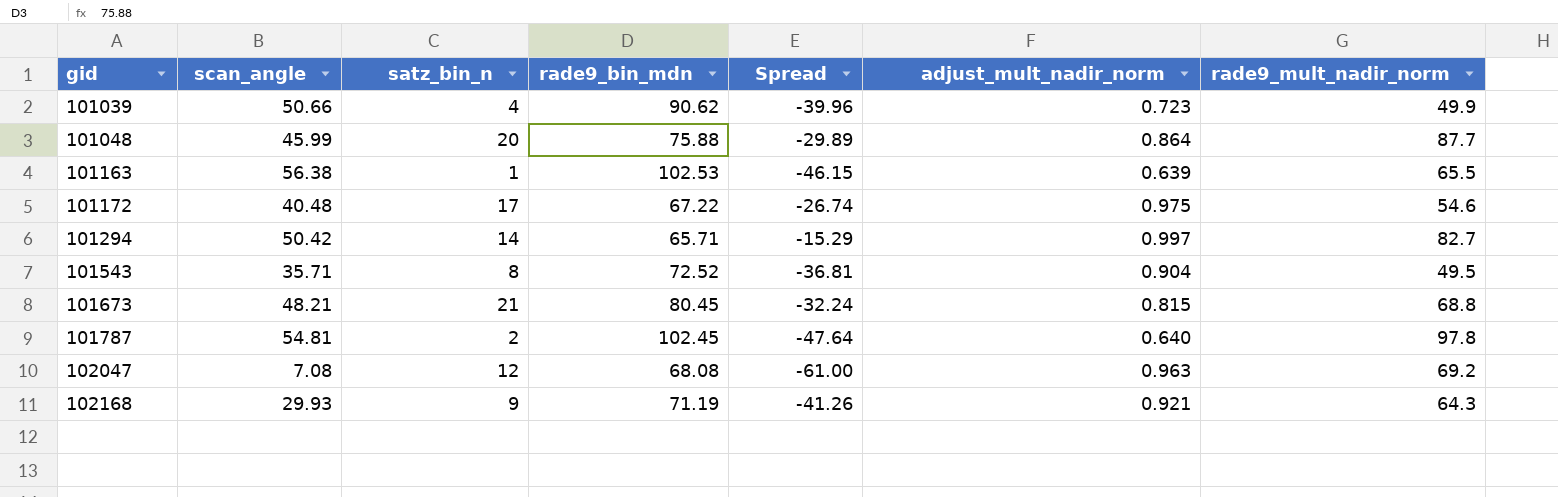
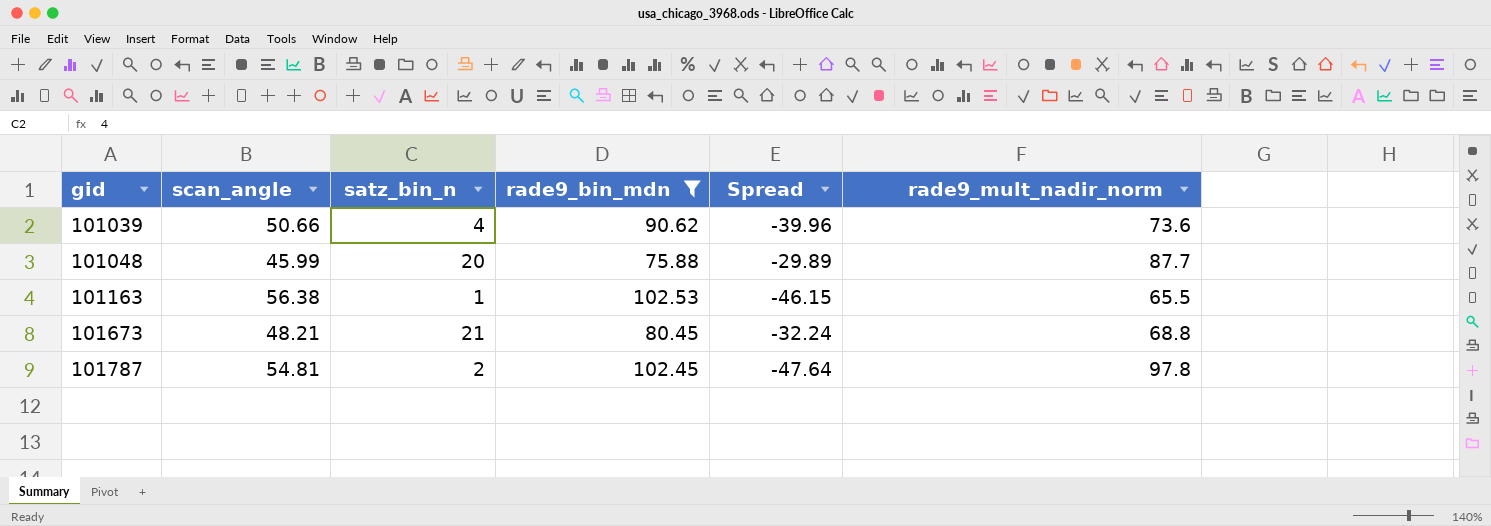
filter: none -> rade9_bin_mdn >= 75.88
column adjust_mult_nadir_norm | position: 6 -> none
101039 | rade9_mult_nadir_norm: 49.9 -> 73.6

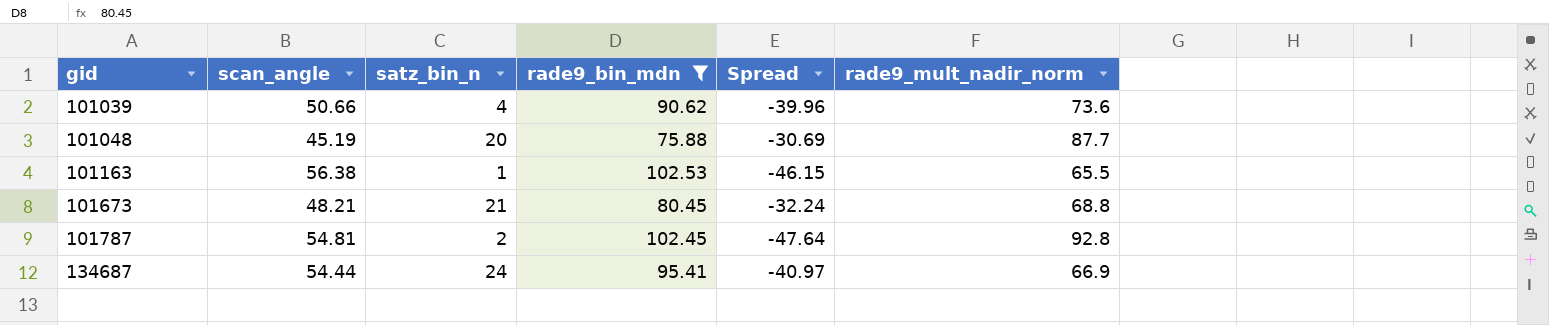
101048 | scan_angle: 45.99 -> 45.19
101048 | Spread: -29.89 -> -30.69
101787 | rade9_mult_nadir_norm: 97.8 -> 92.8
row 134687: none -> 54.44 | 24 | 95.41 | -40.97 | 66.9

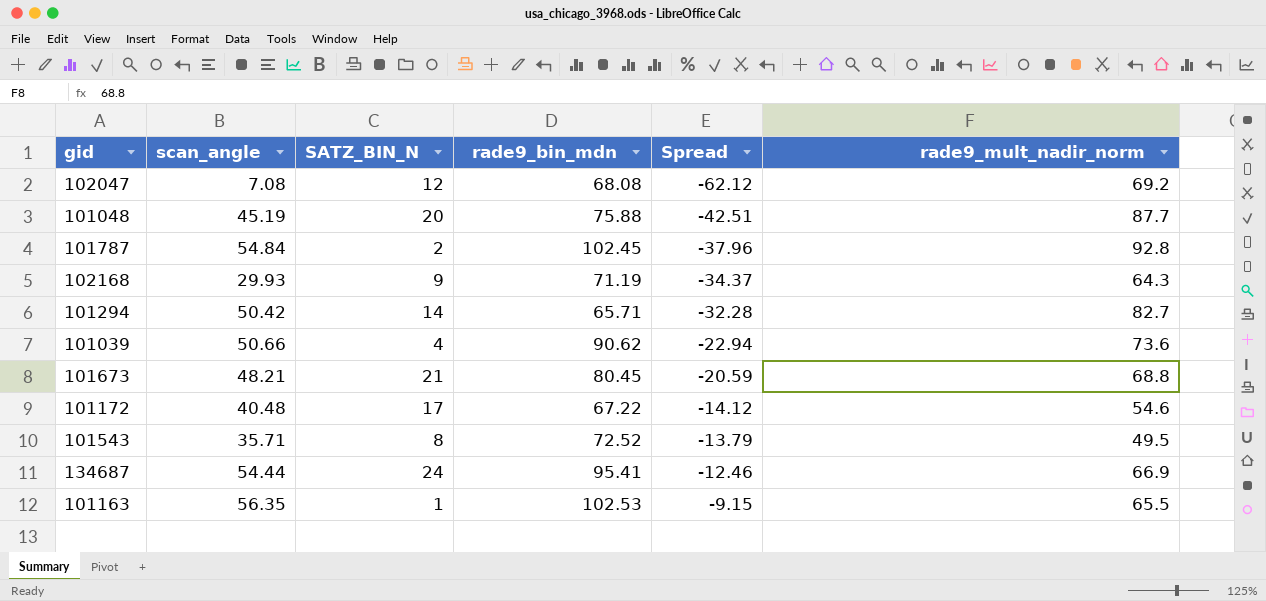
filter: rade9_bin_mdn >= 75.88 -> none
row order: gid ascending -> Spread ascending
column name: satz_bin_n -> SATZ_BIN_N
column Spread | formula: [scan_angle] - [rade9_bin_mdn] -> [scan_angle] - [rade9_mult_nadir_norm]
101787 | scan_angle: 54.81 -> 54.84
101163 | scan_angle: 56.38 -> 56.35

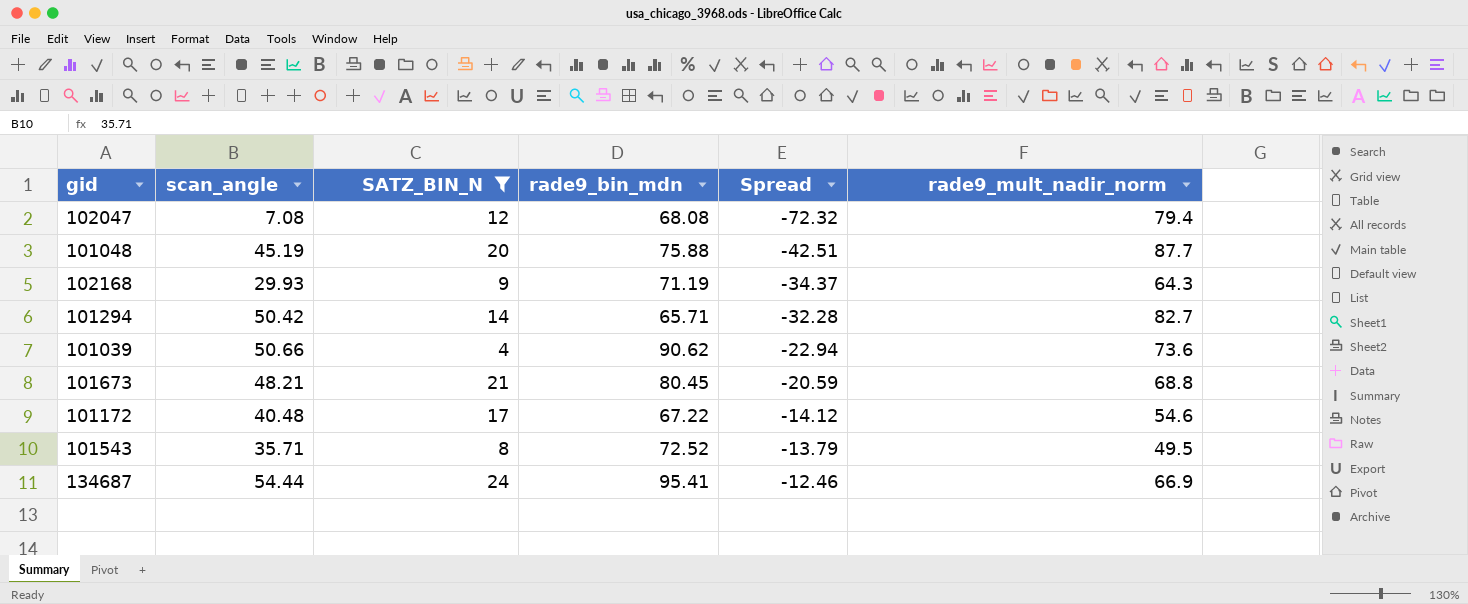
filter: none -> SATZ_BIN_N >= 4
102047 | Spread: -62.12 -> -72.32
102047 | rade9_mult_nadir_norm: 69.2 -> 79.4

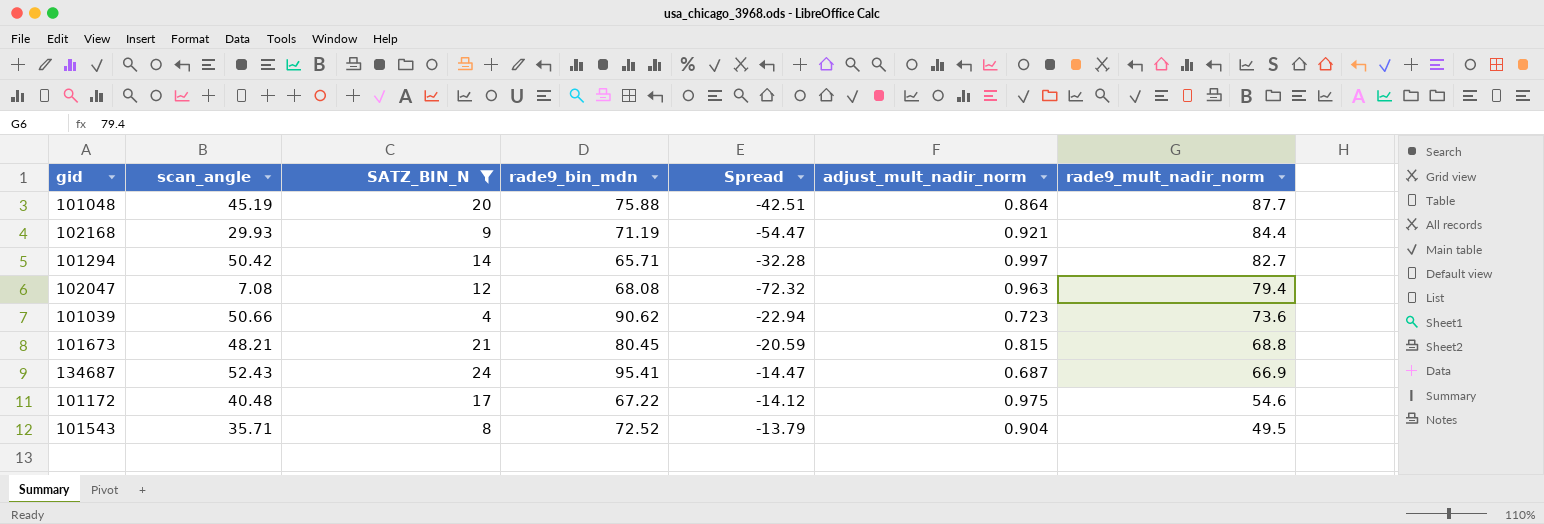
row order: Spread ascending -> rade9_mult_nadir_norm descending
column adjust_mult_nadir_norm | position: none -> 6
102168 | Spread: -34.37 -> -54.47
102168 | rade9_mult_nadir_norm: 64.3 -> 84.4
134687 | scan_angle: 54.44 -> 52.43
134687 | Spread: -12.46 -> -14.47

